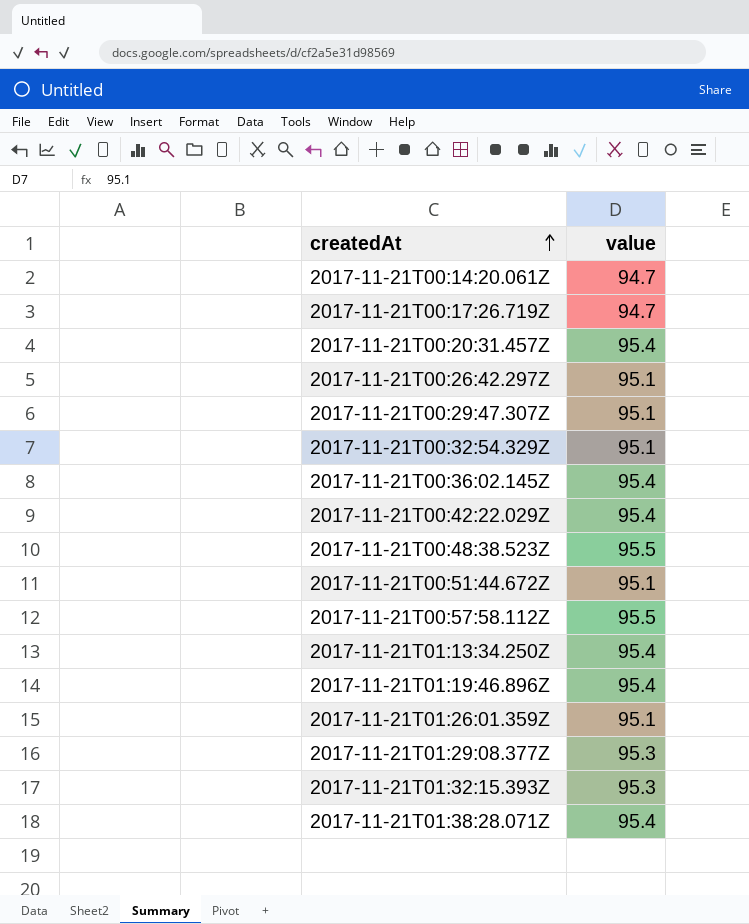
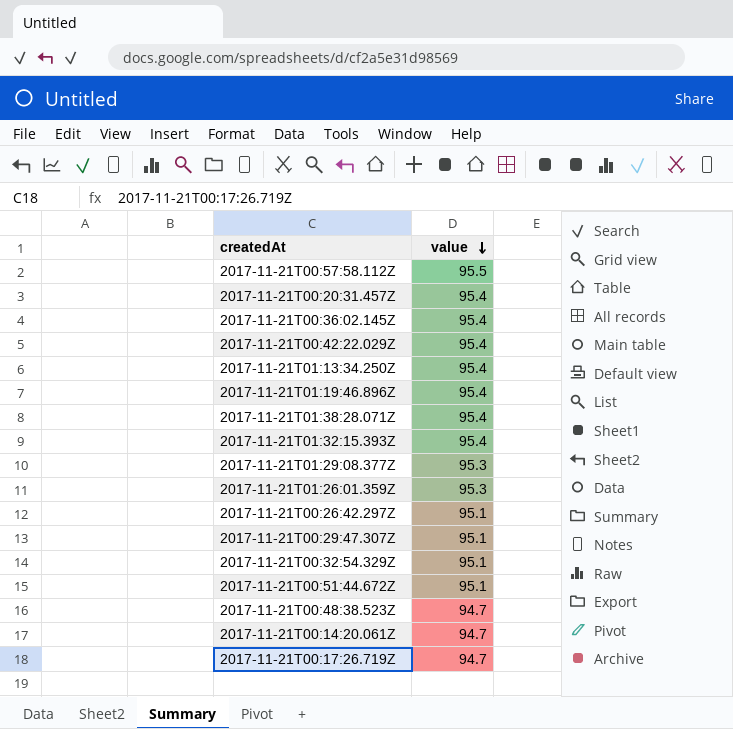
row order: createdAt ascending -> value descending
2017-11-21T01:32:15.393Z | value: 95.3 -> 95.4
2017-11-21T01:26:01.359Z | value: 95.1 -> 95.3
2017-11-21T00:48:38.523Z | value: 95.5 -> 94.7

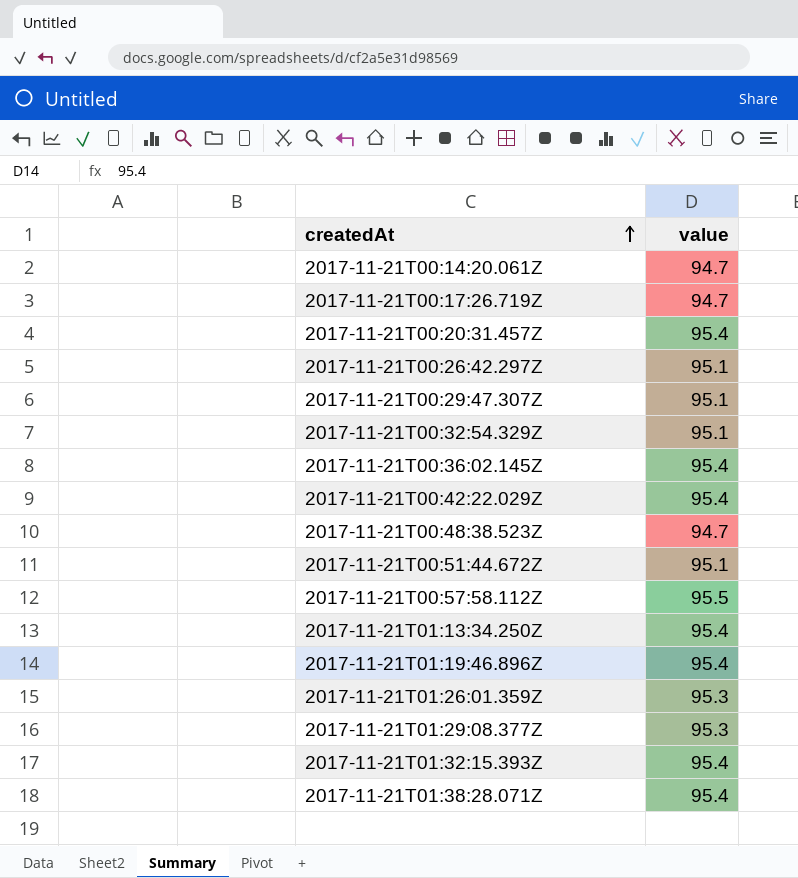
row order: value descending -> createdAt ascending

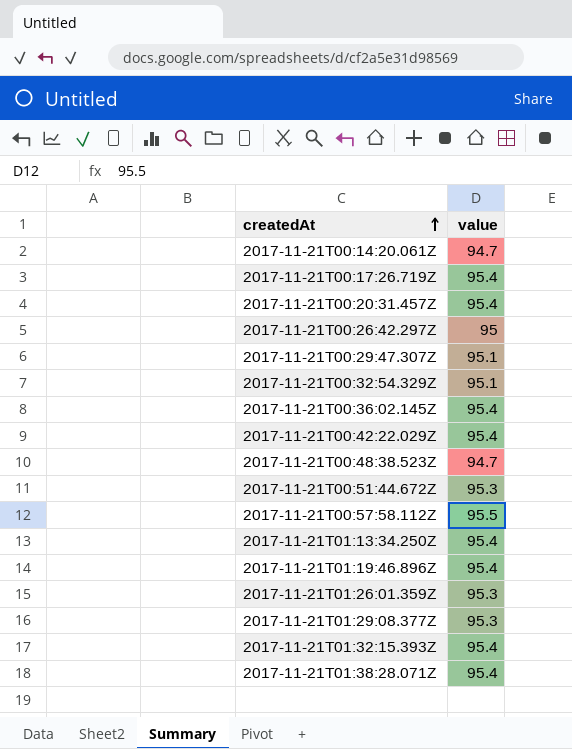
2017-11-21T00:17:26.719Z | value: 94.7 -> 95.4
2017-11-21T00:26:42.297Z | value: 95.1 -> 95
2017-11-21T00:51:44.672Z | value: 95.1 -> 95.3

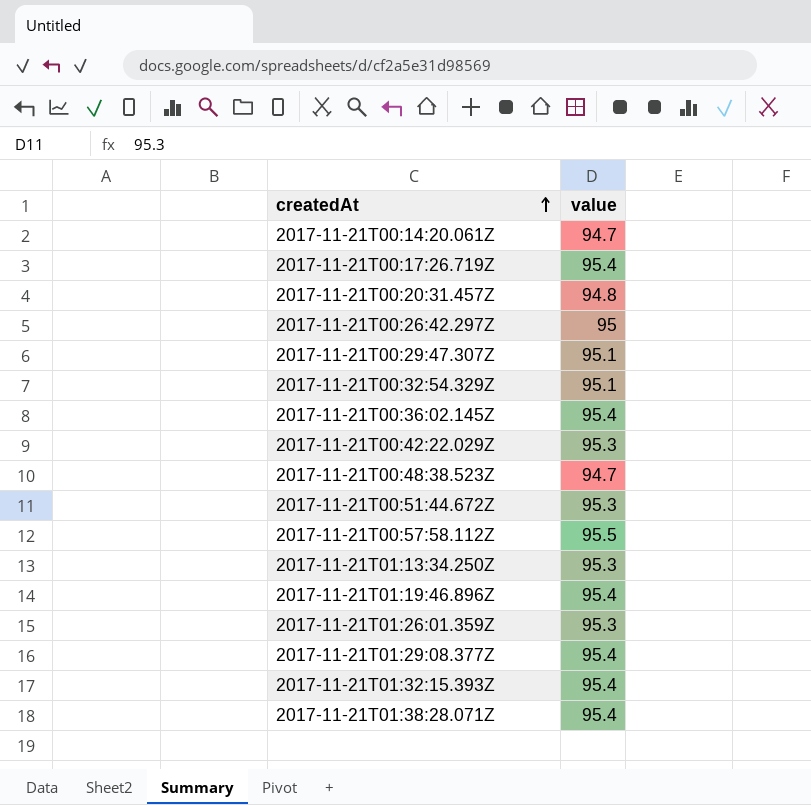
2017-11-21T00:20:31.457Z | value: 95.4 -> 94.8
2017-11-21T00:42:22.029Z | value: 95.4 -> 95.3
2017-11-21T01:13:34.250Z | value: 95.4 -> 95.3
2017-11-21T01:29:08.377Z | value: 95.3 -> 95.4

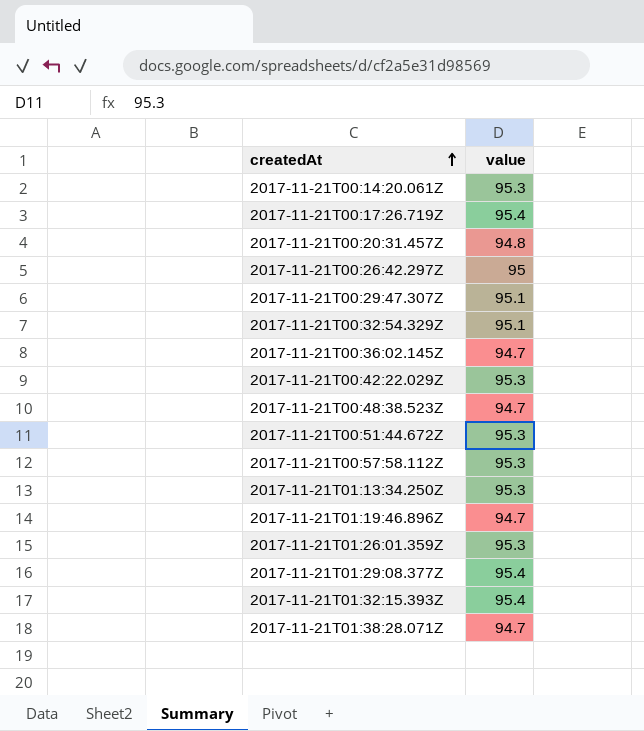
2017-11-21T00:14:20.061Z | value: 94.7 -> 95.3
2017-11-21T00:36:02.145Z | value: 95.4 -> 94.7
2017-11-21T00:57:58.112Z | value: 95.5 -> 95.3
2017-11-21T01:19:46.896Z | value: 95.4 -> 94.7
2017-11-21T01:38:28.071Z | value: 95.4 -> 94.7

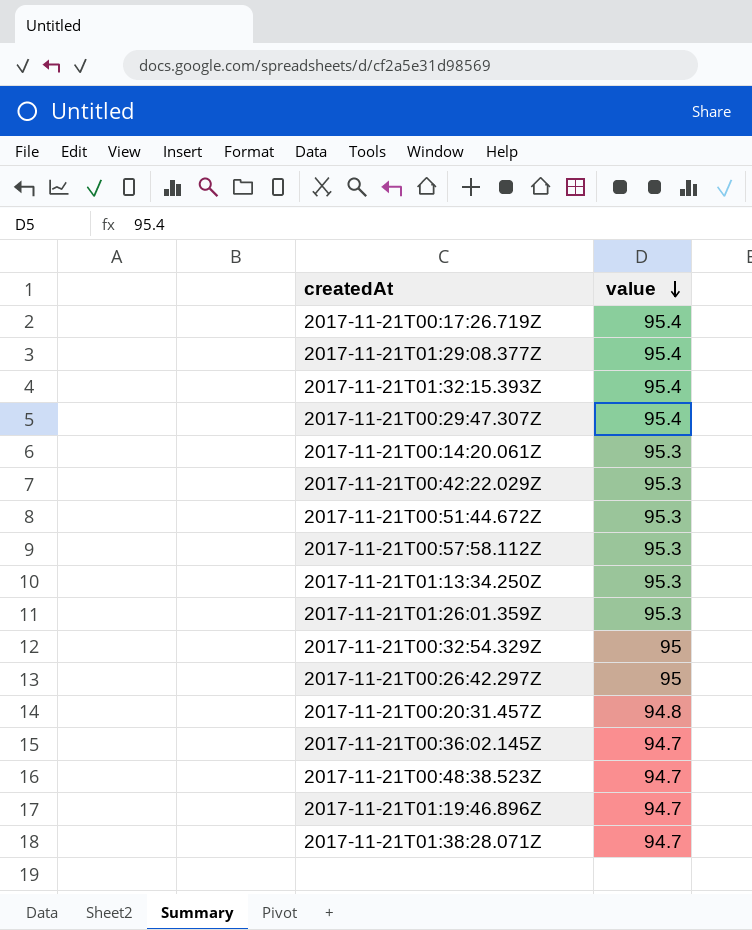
row order: createdAt ascending -> value descending
2017-11-21T00:29:47.307Z | value: 95.1 -> 95.4
2017-11-21T00:32:54.329Z | value: 95.1 -> 95

